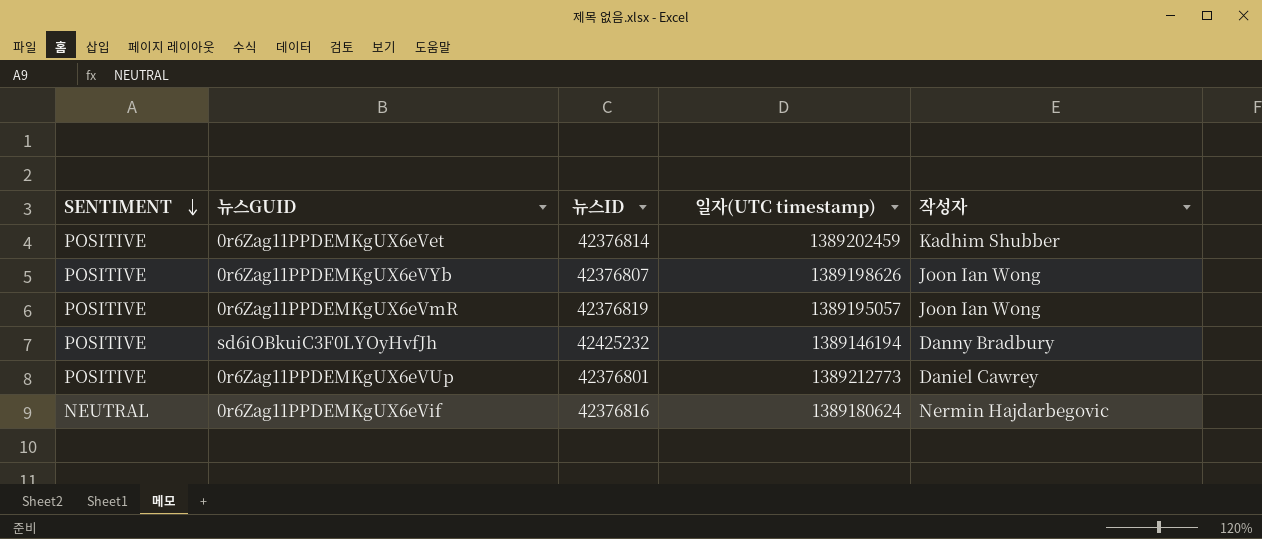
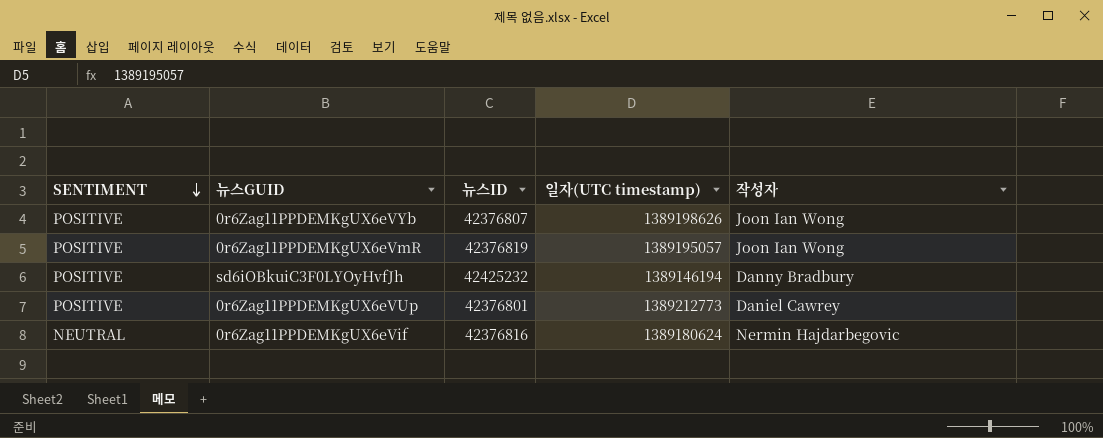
row 0r6Zag11PPDEMKgUX6eVet: POSITIVE | 42376814 | 1389202459 | Kadhim Shubber -> none

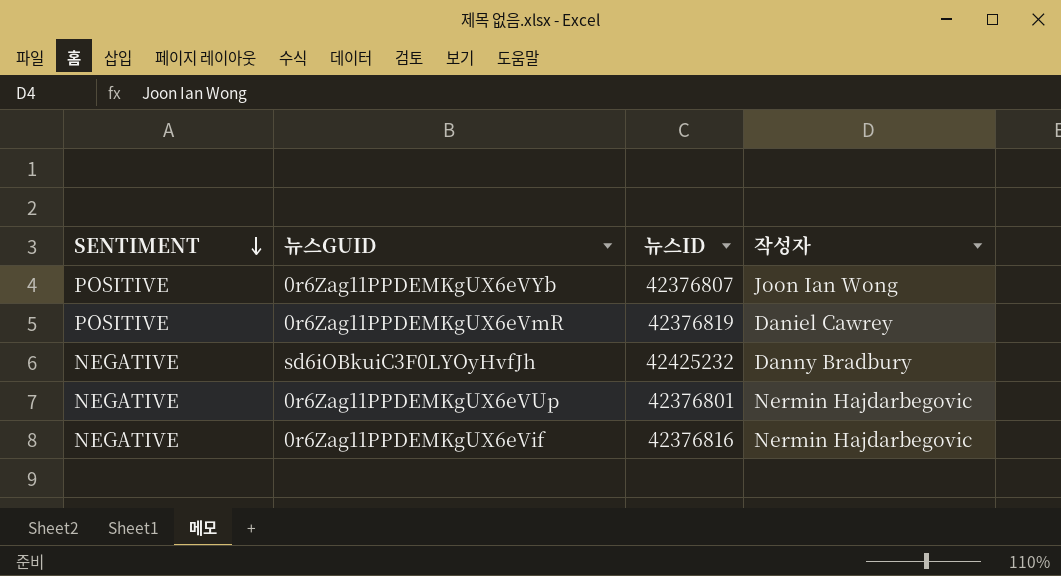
column 일자(UTC timestamp) | position: 4 -> none
0r6Zag11PPDEMKgUX6eVmR | 작성자: Joon Ian Wong -> Daniel Cawrey
sd6iOBkuiC3F0LYOyHvfJh | SENTIMENT: POSITIVE -> NEGATIVE
0r6Zag11PPDEMKgUX6eVUp | SENTIMENT: POSITIVE -> NEGATIVE
0r6Zag11PPDEMKgUX6eVUp | 작성자: Daniel Cawrey -> Nermin Hajdarbegovic
0r6Zag11PPDEMKgUX6eVif | SENTIMENT: NEUTRAL -> NEGATIVE

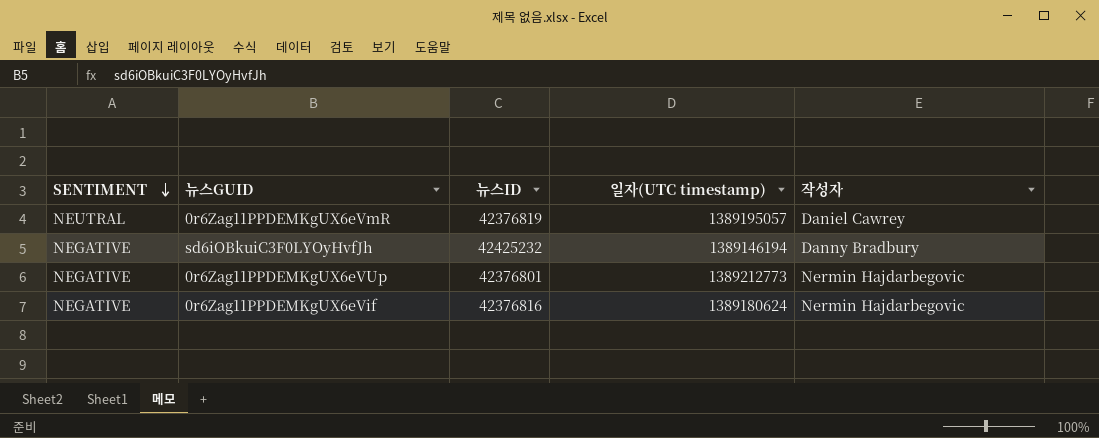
column 일자(UTC timestamp) | position: none -> 4
row 0r6Zag11PPDEMKgUX6eVYb: POSITIVE | 42376807 | Joon Ian Wong -> none
0r6Zag11PPDEMKgUX6eVmR | SENTIMENT: POSITIVE -> NEUTRAL

